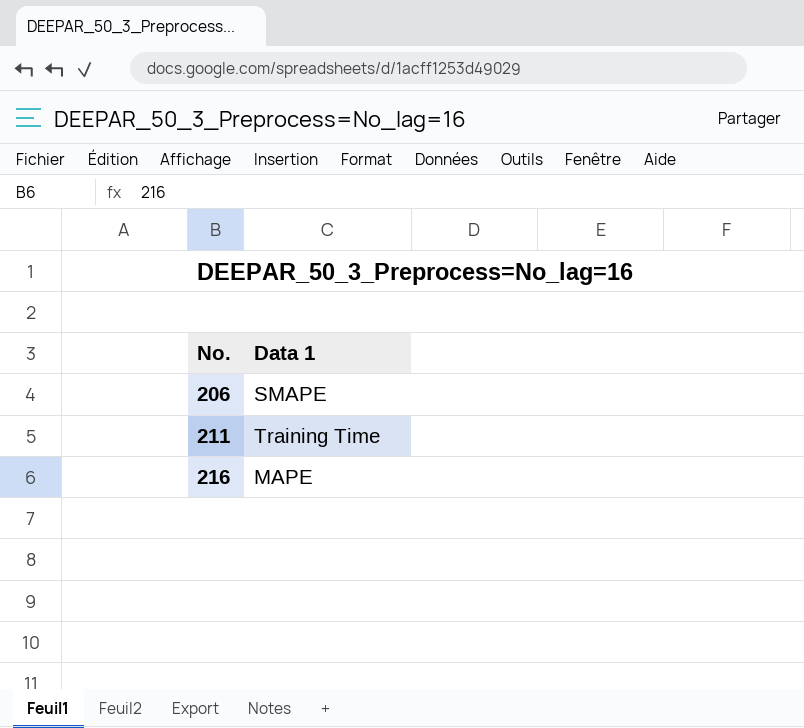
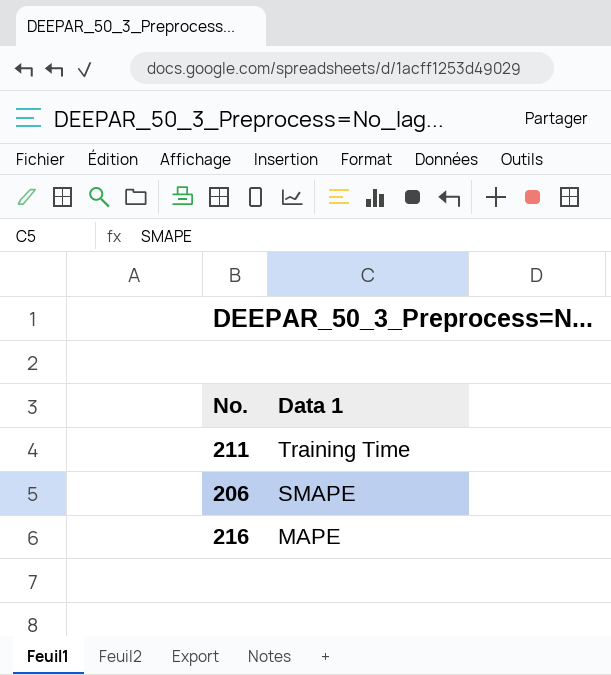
row order: No. ascending -> Data 1 descending

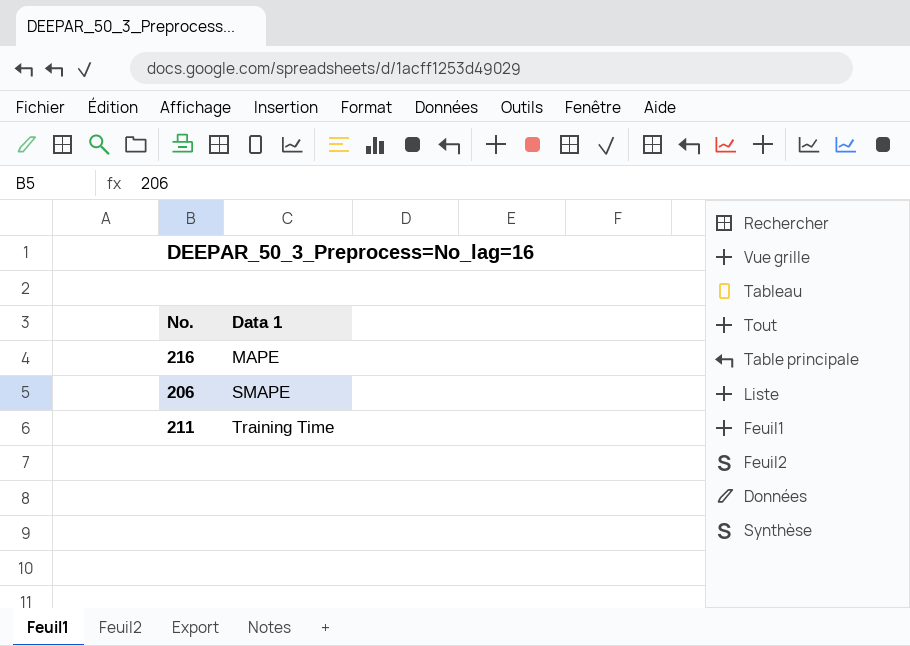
row order: Data 1 descending -> Data 1 ascending

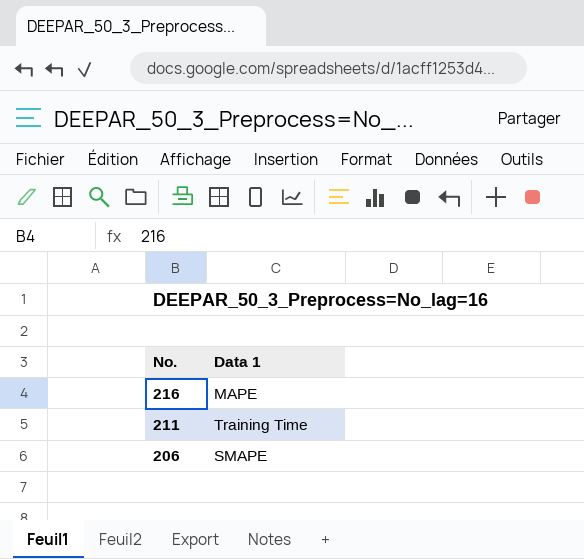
row order: Data 1 ascending -> No. descending

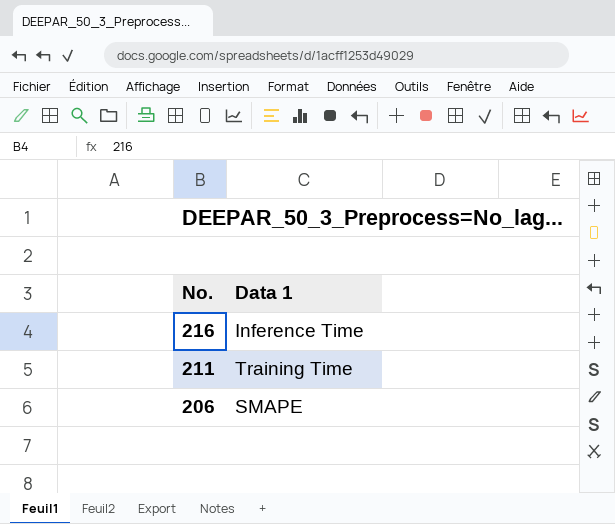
216 | Data 1: MAPE -> Inference Time

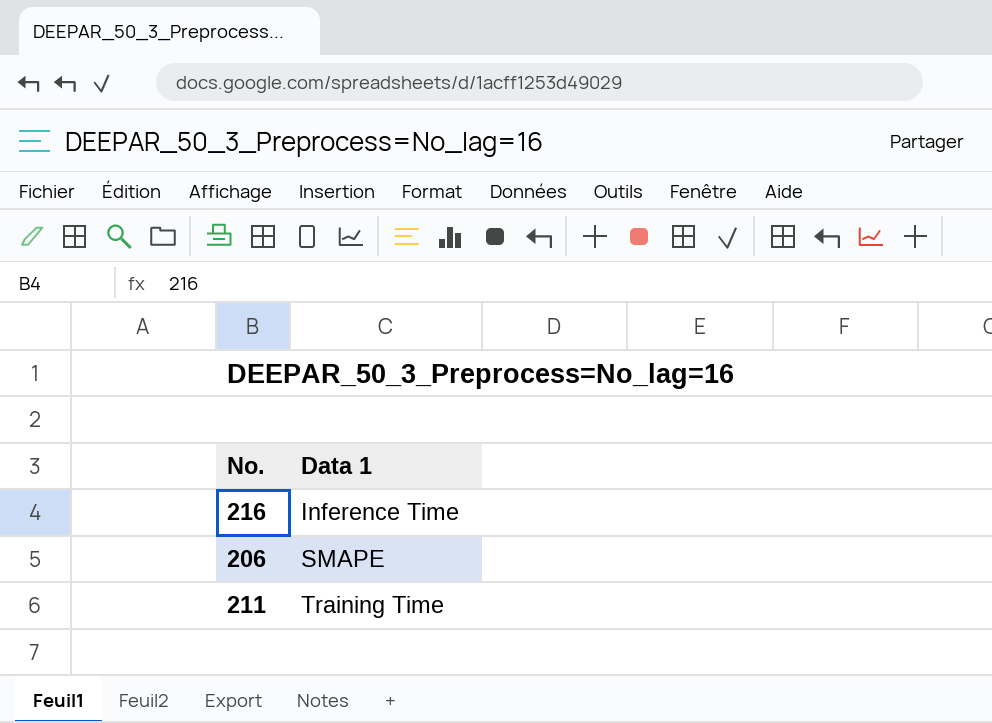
row order: No. descending -> Data 1 ascending

